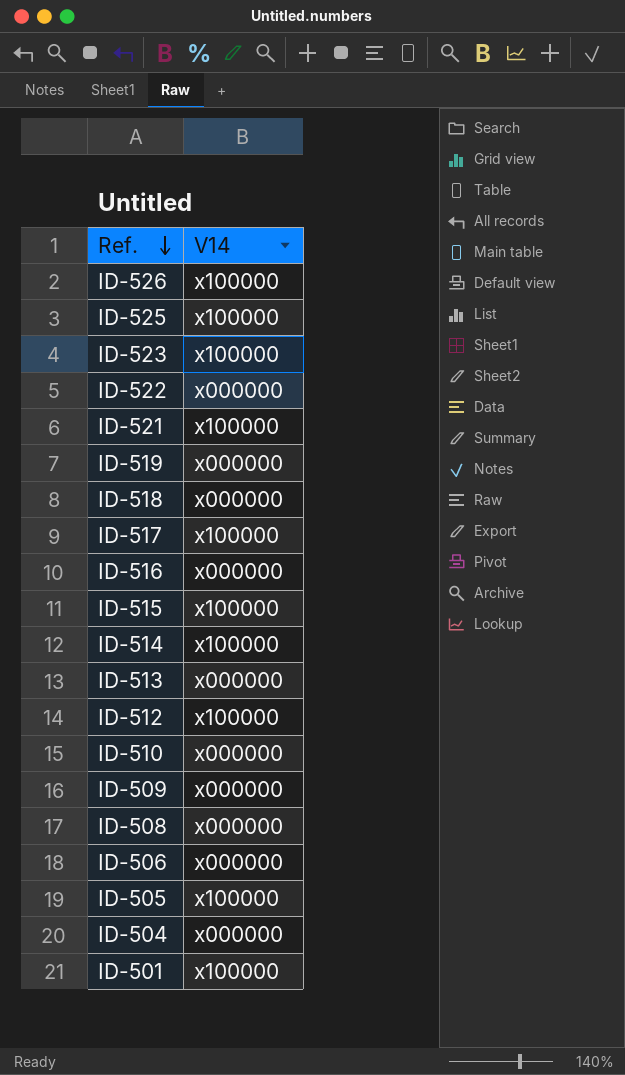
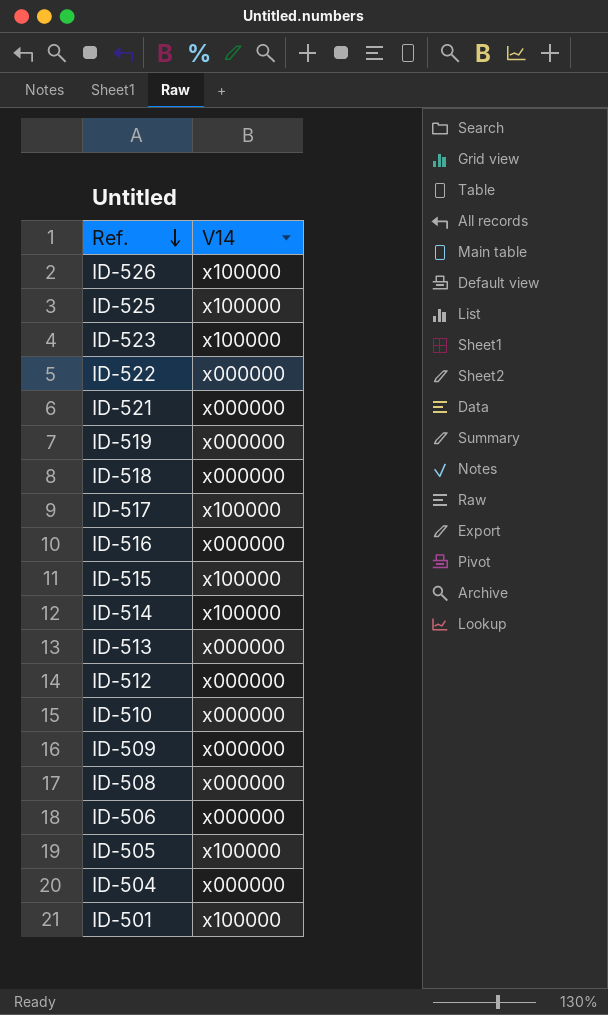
ID-521 | V14: x100000 -> x000000
ID-512 | V14: x100000 -> x000000

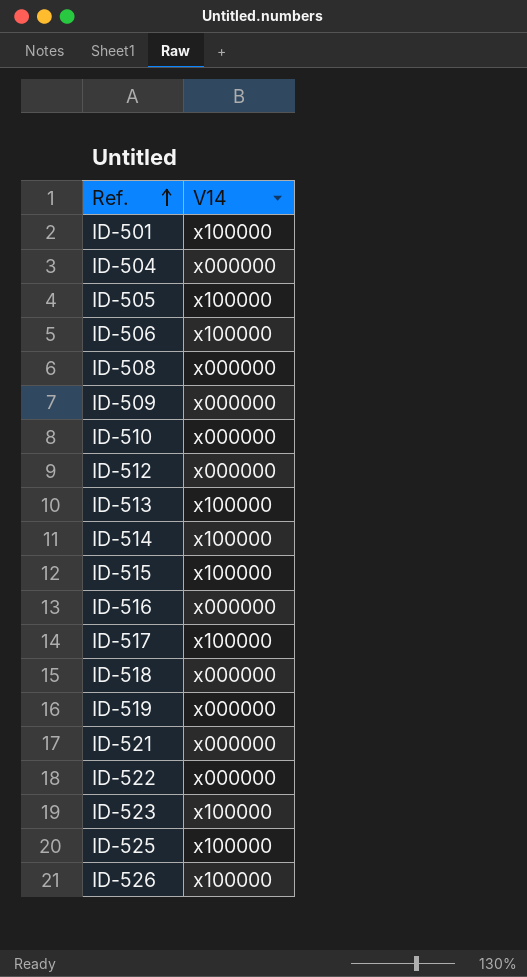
row order: Ref. descending -> Ref. ascending
ID-506 | V14: x000000 -> x100000
ID-513 | V14: x000000 -> x100000

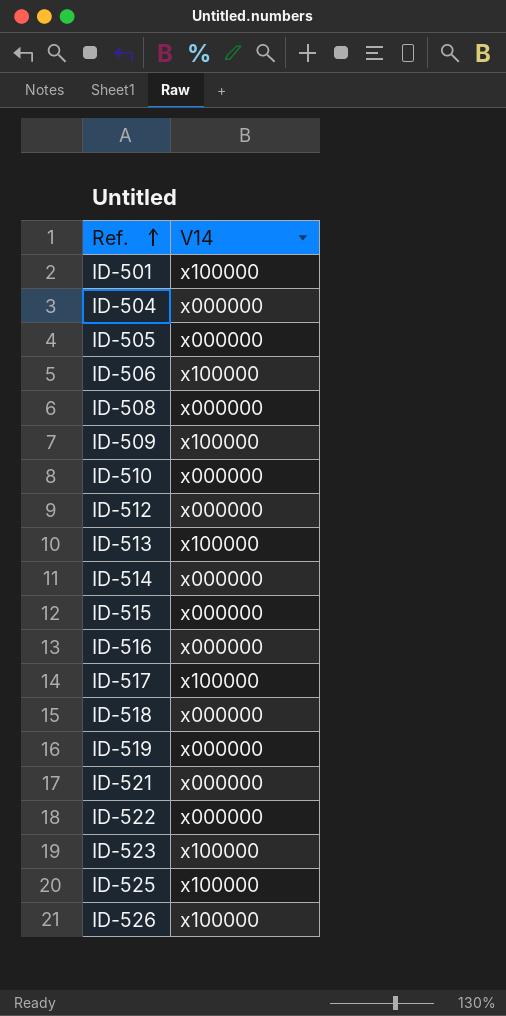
ID-505 | V14: x100000 -> x000000
ID-509 | V14: x000000 -> x100000
ID-514 | V14: x100000 -> x000000
ID-515 | V14: x100000 -> x000000

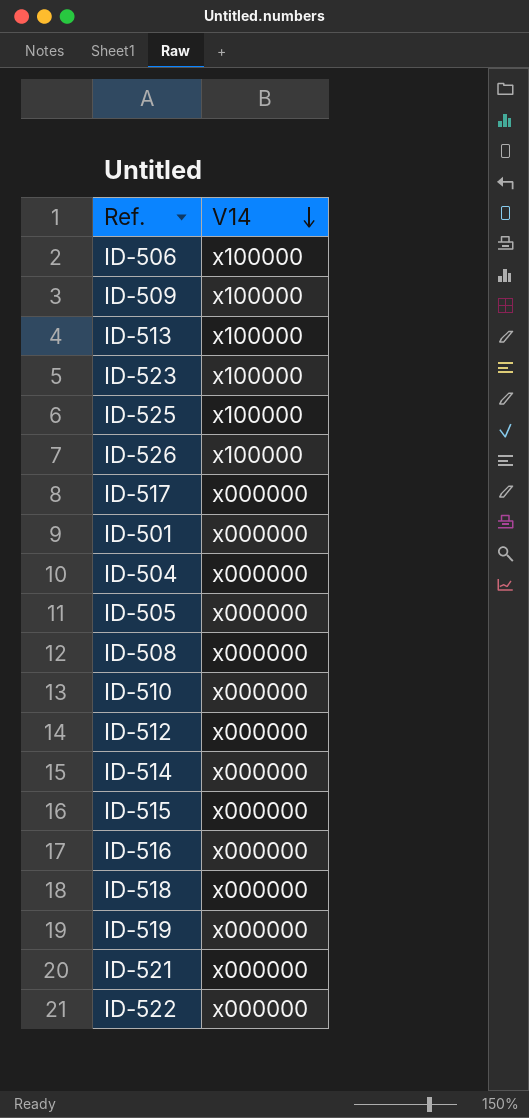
row order: Ref. ascending -> V14 descending
ID-517 | V14: x100000 -> x000000
ID-501 | V14: x100000 -> x000000

